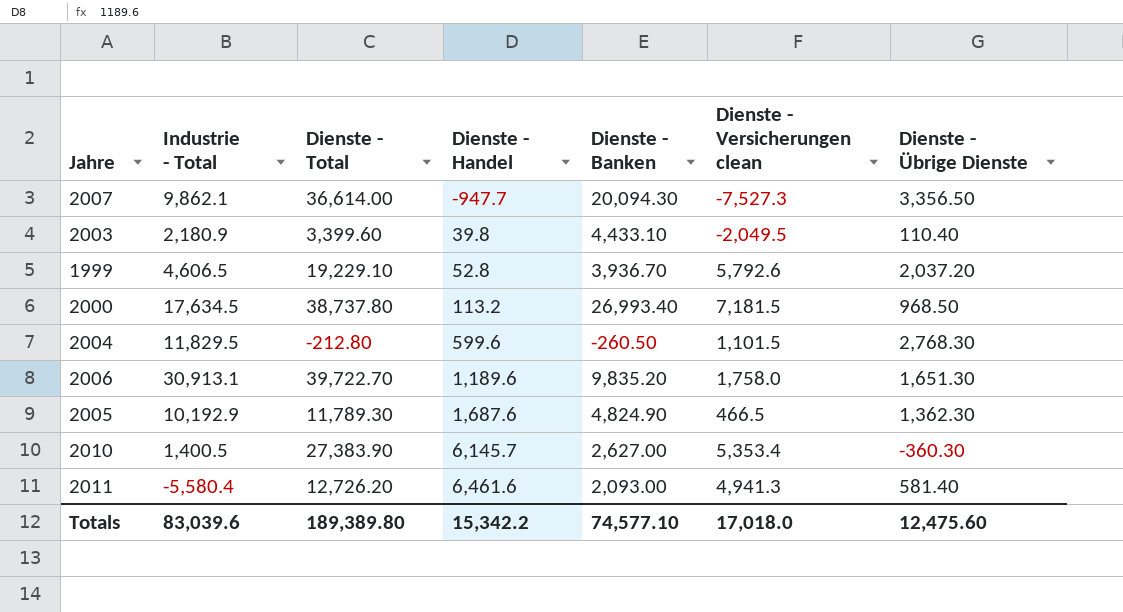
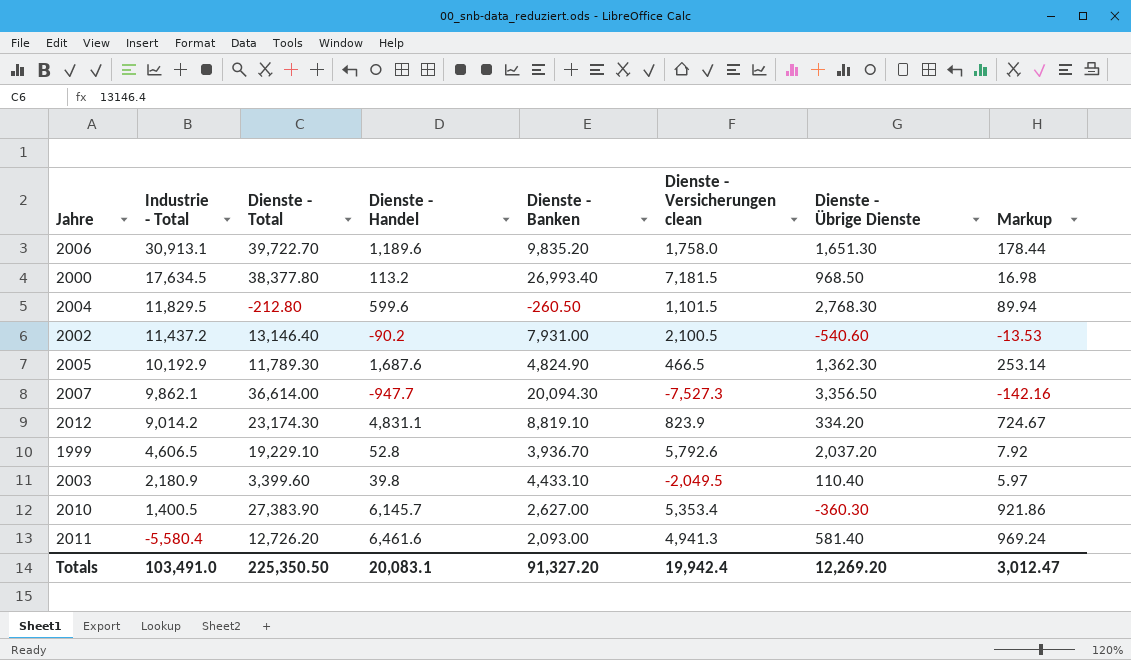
row order: Dienste - Handel ascending -> Industrie - Total descending
column Markup | formula: none -> [Dienste - Handel] * 0.15
2000 | Dienste - Total: 38,737.80 -> 38,377.80
row 2002: none -> 11,437.2 | 13,146.40 | -90.2 | 7,931.00 | 2,100.5 | -540.60 | -13.53
row 2012: none -> 9,014.2 | 23,174.30 | 4,831.1 | 8,819.10 | 823.9 | 334.20 | 724.67
Totals | Industrie - Total: 83,039.6 -> 103,491.0
Totals | Dienste - Total: 189,389.80 -> 225,350.50
Totals | Dienste - Handel: 15,342.2 -> 20,083.1
Totals | Dienste - Banken: 74,577.10 -> 91,327.20
Totals | Dienste - Versicherungen clean: 17,018.0 -> 19,942.4
Totals | Dienste - Übrige Dienste: 12,475.60 -> 12,269.20

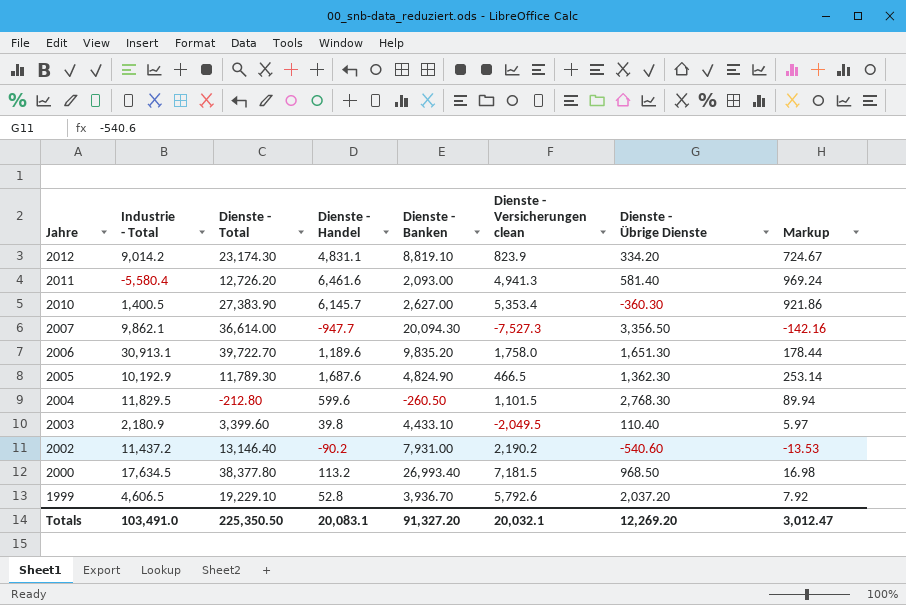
row order: Industrie - Total descending -> Jahre descending
2002 | Dienste - Versicherungen clean: 2,100.5 -> 2,190.2
Totals | Dienste - Versicherungen clean: 19,942.4 -> 20,032.1

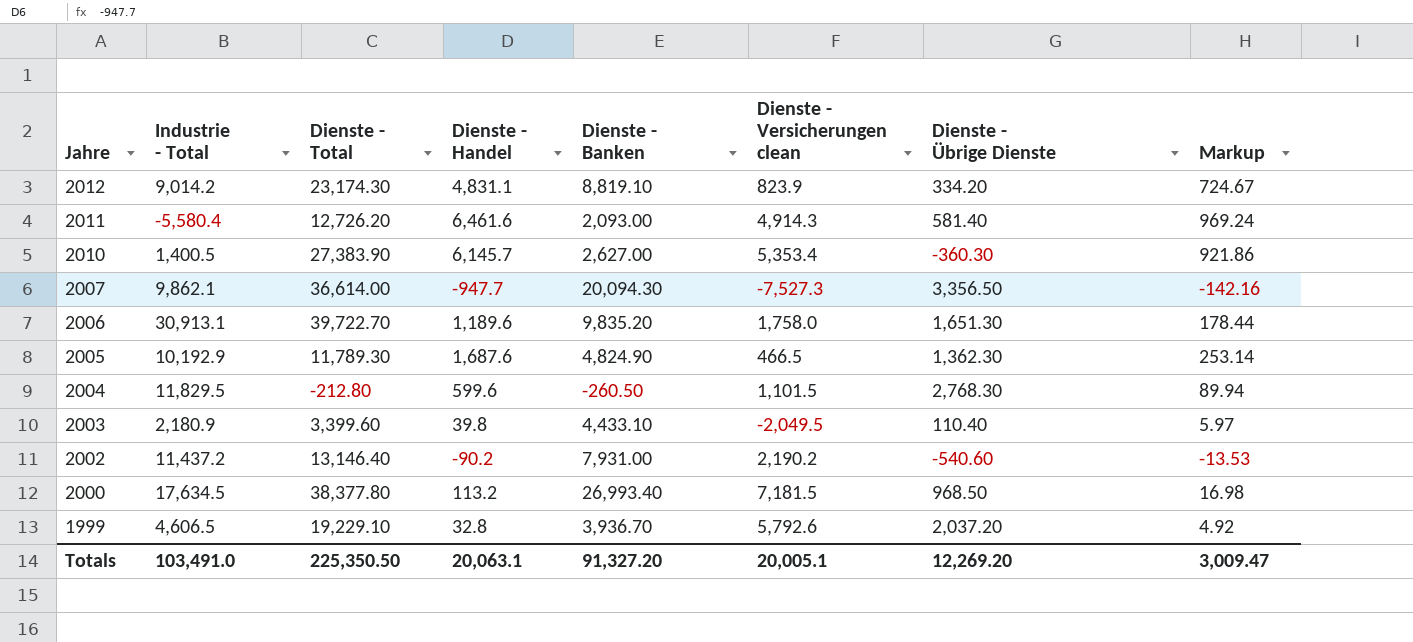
2011 | Dienste - Versicherungen clean: 4,941.3 -> 4,914.3
1999 | Dienste - Handel: 52.8 -> 32.8
1999 | Markup: 7.92 -> 4.92
Totals | Dienste - Handel: 20,083.1 -> 20,063.1
Totals | Dienste - Versicherungen clean: 20,032.1 -> 20,005.1
Totals | Markup: 3,012.47 -> 3,009.47

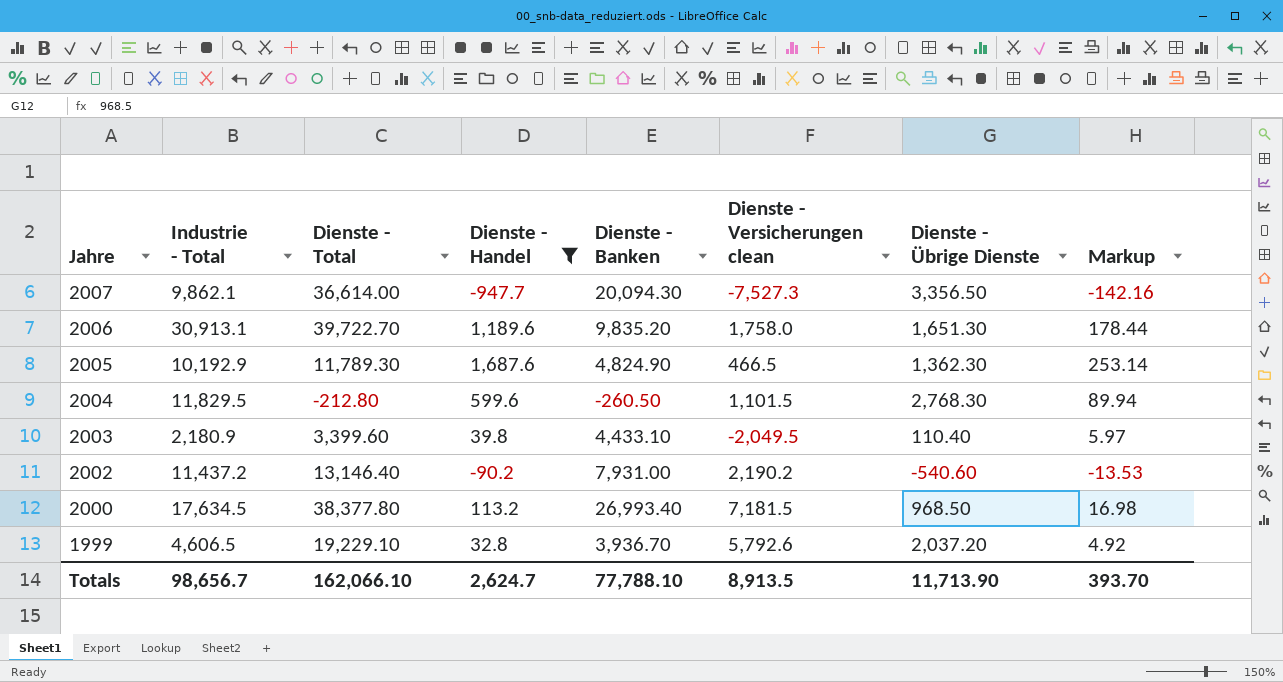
filter: none -> Dienste - Handel <= 1,687.6
Totals | Industrie - Total: 103,491.0 -> 98,656.7
Totals | Dienste - Total: 225,350.50 -> 162,066.10
Totals | Dienste - Handel: 20,063.1 -> 2,624.7
Totals | Dienste - Banken: 91,327.20 -> 77,788.10
Totals | Dienste - Versicherungen clean: 20,005.1 -> 8,913.5
Totals | Dienste - Übrige Dienste: 12,269.20 -> 11,713.90
Totals | Markup: 3,009.47 -> 393.70

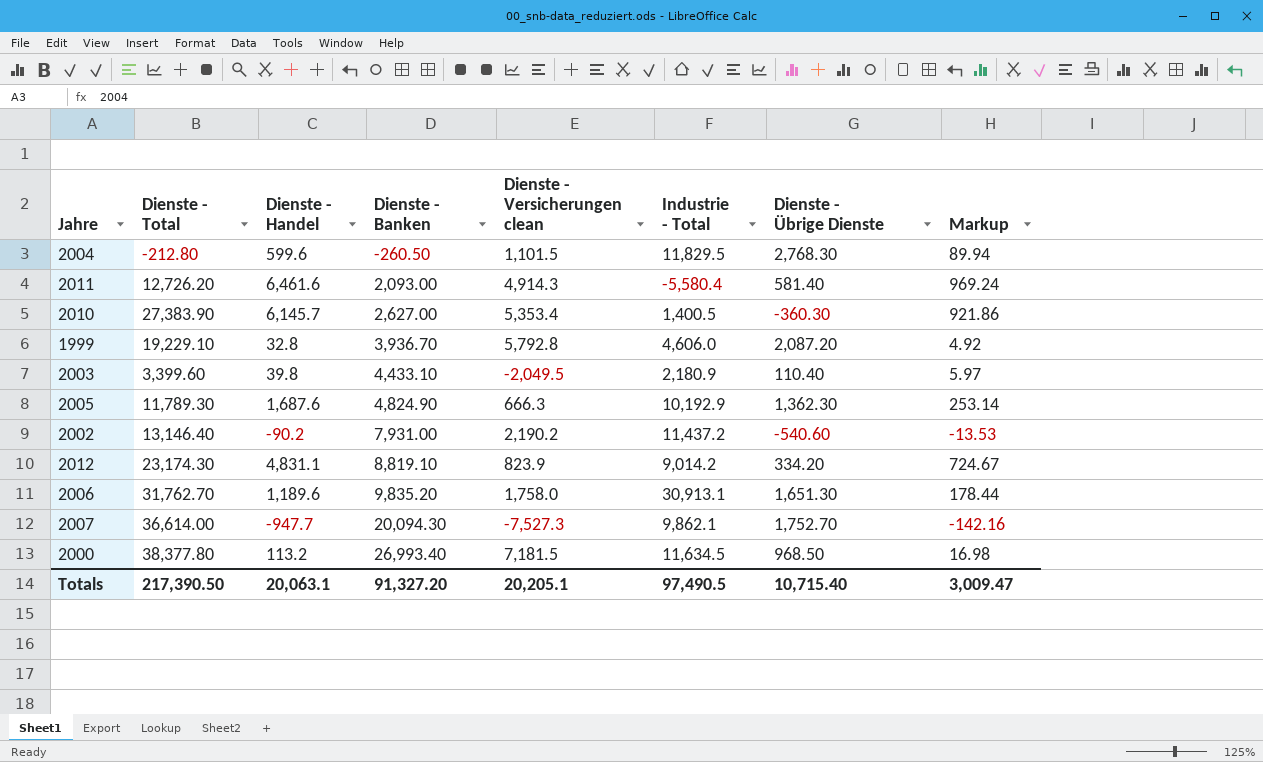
filter: Dienste - Handel <= 1,687.6 -> none
row order: Jahre descending -> Dienste - Banken ascending
column Industrie - Total | position: 2 -> 6
1999 | Dienste - Versicherungen clean: 5,792.6 -> 5,792.8
1999 | Industrie - Total: 4,606.5 -> 4,606.0
1999 | Dienste - Übrige Dienste: 2,037.20 -> 2,087.20
2005 | Dienste - Versicherungen clean: 466.5 -> 666.3
2006 | Dienste - Total: 39,722.70 -> 31,762.70
2007 | Dienste - Übrige Dienste: 3,356.50 -> 1,752.70
2000 | Industrie - Total: 17,634.5 -> 11,634.5
Totals | Dienste - Total: 162,066.10 -> 217,390.50
Totals | Dienste - Handel: 2,624.7 -> 20,063.1
Totals | Dienste - Banken: 77,788.10 -> 91,327.20
Totals | Dienste - Versicherungen clean: 8,913.5 -> 20,205.1
Totals | Industrie - Total: 98,656.7 -> 97,490.5
Totals | Dienste - Übrige Dienste: 11,713.90 -> 10,715.40
Totals | Markup: 393.70 -> 3,009.47

